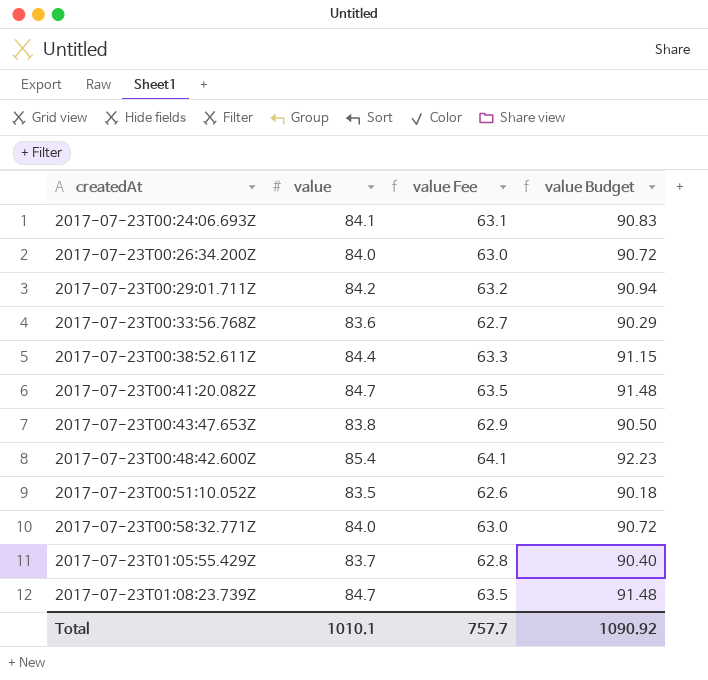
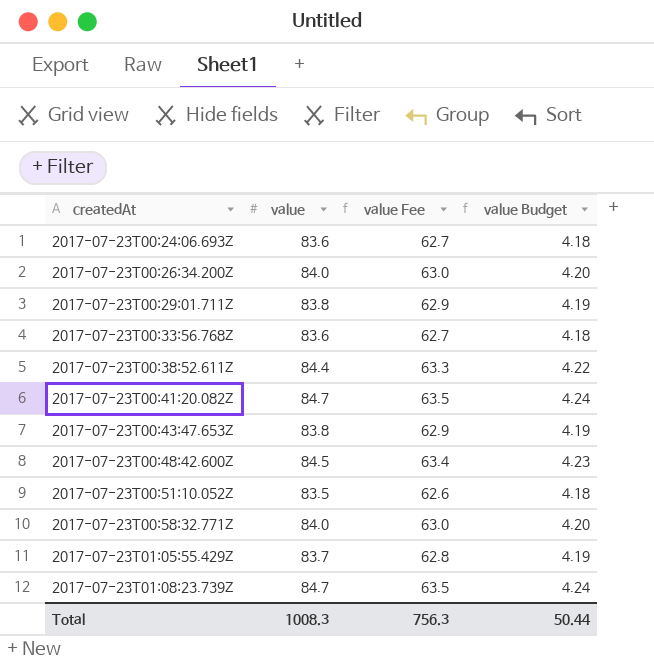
column value Budget | formula: [value] * 1.08 -> [value] * 0.05
2017-07-23T00:24:06.693Z | value: 84.1 -> 83.6
2017-07-23T00:24:06.693Z | value Fee: 63.1 -> 62.7
2017-07-23T00:29:01.711Z | value: 84.2 -> 83.8
2017-07-23T00:29:01.711Z | value Fee: 63.2 -> 62.9
2017-07-23T00:48:42.600Z | value: 85.4 -> 84.5
2017-07-23T00:48:42.600Z | value Fee: 64.1 -> 63.4
Total | value: 1010.1 -> 1008.3
Total | value Fee: 757.7 -> 756.3
Total | value Budget: 1090.92 -> 50.44

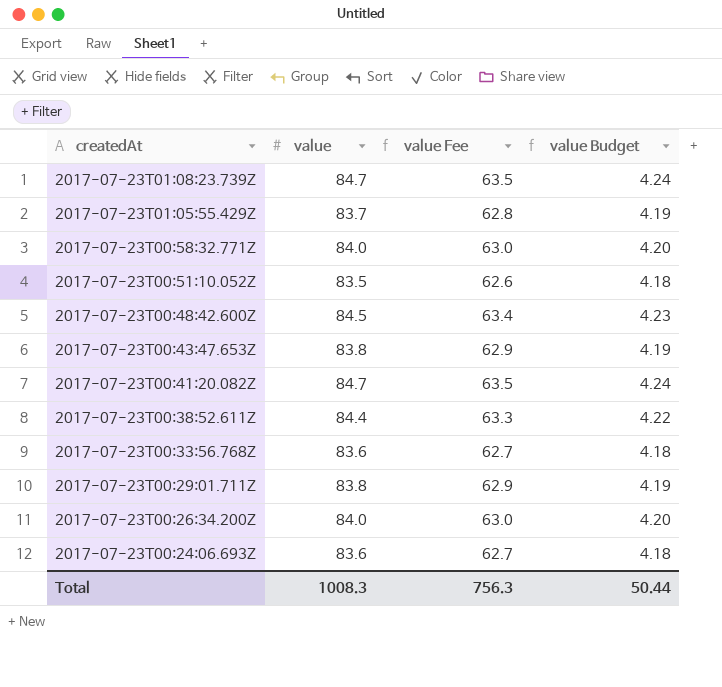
row order: createdAt ascending -> createdAt descending

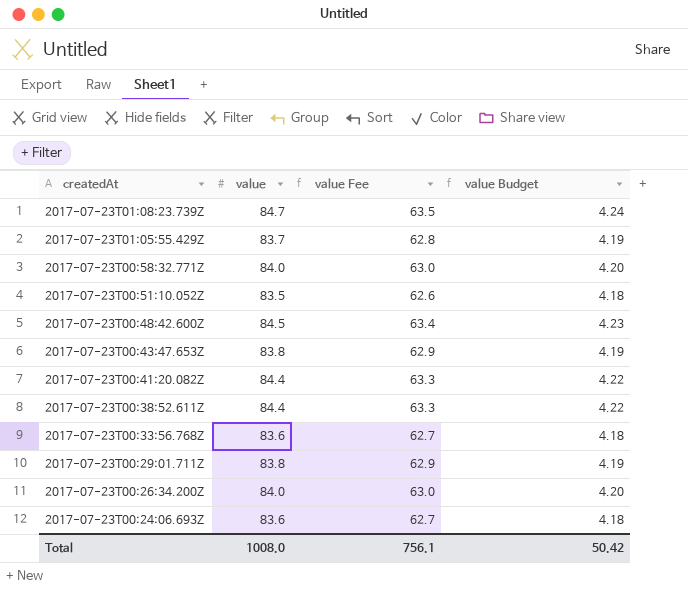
2017-07-23T00:41:20.082Z | value: 84.7 -> 84.4
2017-07-23T00:41:20.082Z | value Fee: 63.5 -> 63.3
2017-07-23T00:41:20.082Z | value Budget: 4.24 -> 4.22
Total | value: 1008.3 -> 1008.0
Total | value Fee: 756.3 -> 756.1
Total | value Budget: 50.44 -> 50.42

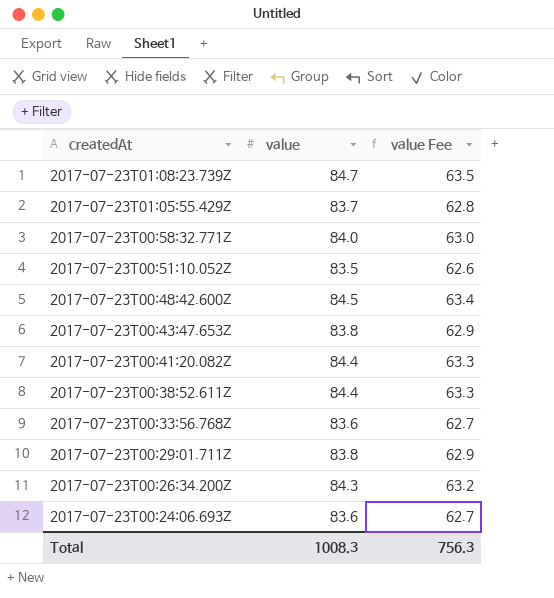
column value Budget | formula: [value] * 0.05 -> none
2017-07-23T00:26:34.200Z | value: 84.0 -> 84.3
2017-07-23T00:26:34.200Z | value Fee: 63.0 -> 63.2
Total | value: 1008.0 -> 1008.3
Total | value Fee: 756.1 -> 756.3

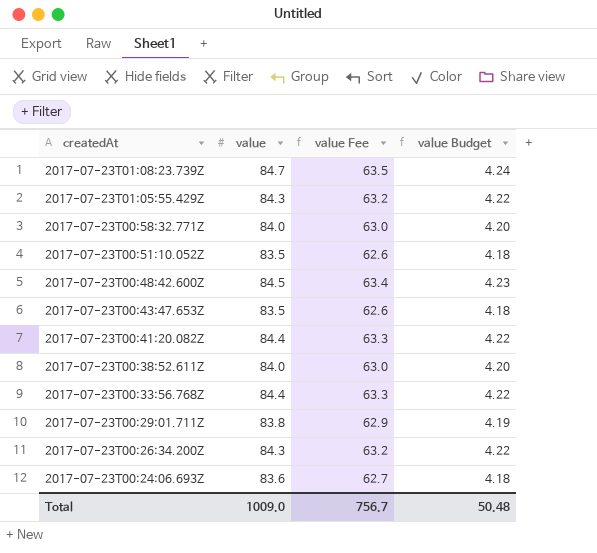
column value Budget | formula: none -> [value] * 0.05
2017-07-23T01:05:55.429Z | value: 83.7 -> 84.3
2017-07-23T01:05:55.429Z | value Fee: 62.8 -> 63.2
2017-07-23T00:43:47.653Z | value: 83.8 -> 83.5
2017-07-23T00:43:47.653Z | value Fee: 62.9 -> 62.6
2017-07-23T00:38:52.611Z | value: 84.4 -> 84.0
2017-07-23T00:38:52.611Z | value Fee: 63.3 -> 63.0
2017-07-23T00:33:56.768Z | value: 83.6 -> 84.4
2017-07-23T00:33:56.768Z | value Fee: 62.7 -> 63.3
Total | value: 1008.3 -> 1009.0
Total | value Fee: 756.3 -> 756.7

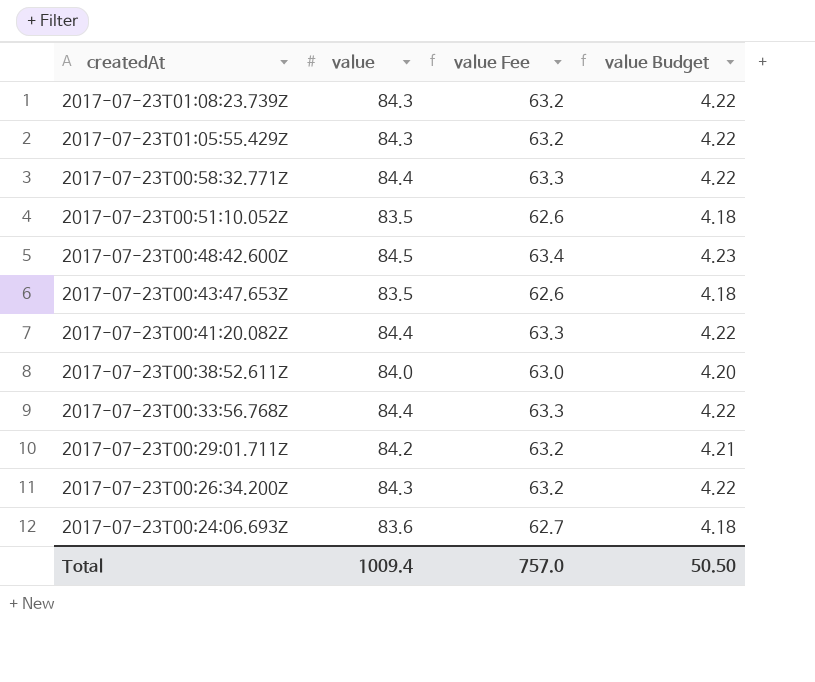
2017-07-23T01:08:23.739Z | value: 84.7 -> 84.3
2017-07-23T01:08:23.739Z | value Fee: 63.5 -> 63.2
2017-07-23T01:08:23.739Z | value Budget: 4.24 -> 4.22
2017-07-23T00:58:32.771Z | value: 84.0 -> 84.4
2017-07-23T00:58:32.771Z | value Fee: 63.0 -> 63.3
2017-07-23T00:58:32.771Z | value Budget: 4.20 -> 4.22
2017-07-23T00:29:01.711Z | value: 83.8 -> 84.2
2017-07-23T00:29:01.711Z | value Fee: 62.9 -> 63.2
2017-07-23T00:29:01.711Z | value Budget: 4.19 -> 4.21
Total | value: 1009.0 -> 1009.4
Total | value Fee: 756.7 -> 757.0
Total | value Budget: 50.48 -> 50.50

